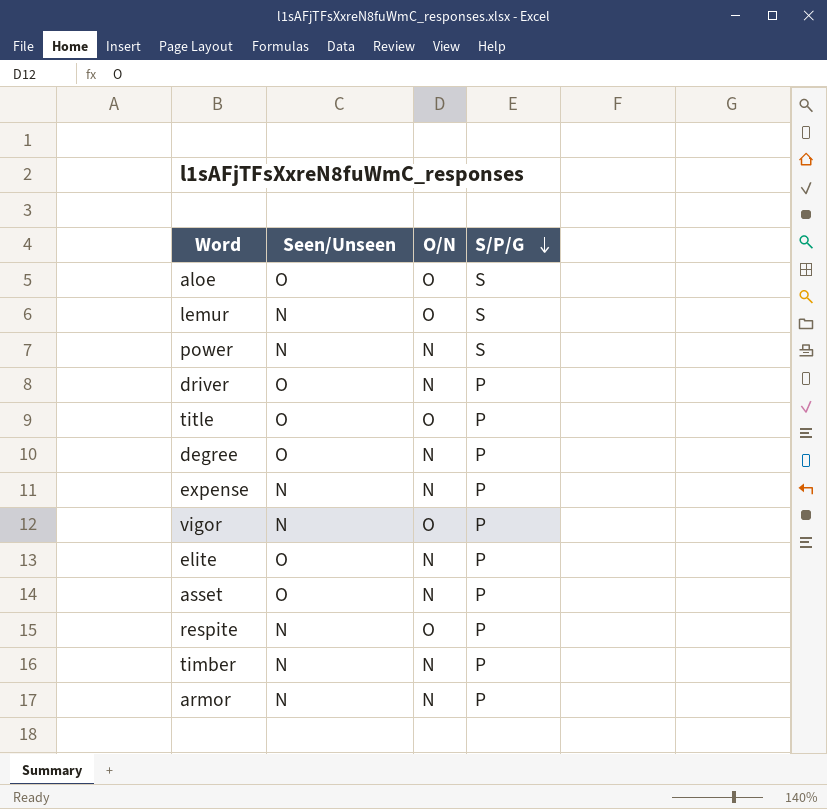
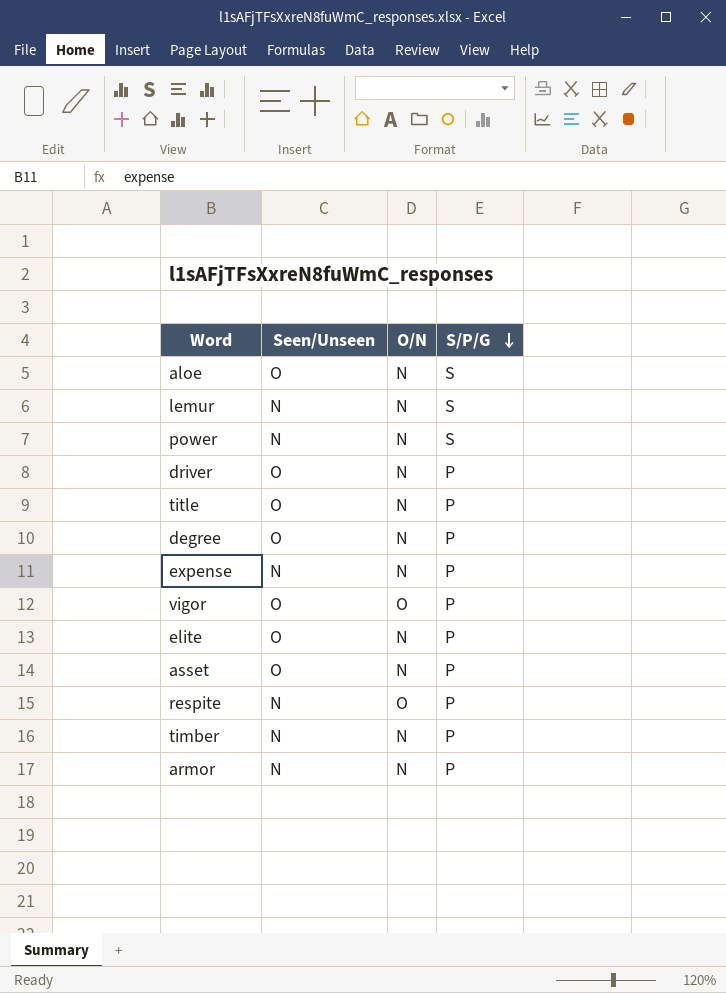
aloe | O/N: O -> N
lemur | O/N: O -> N
title | O/N: O -> N
vigor | Seen/Unseen: N -> O

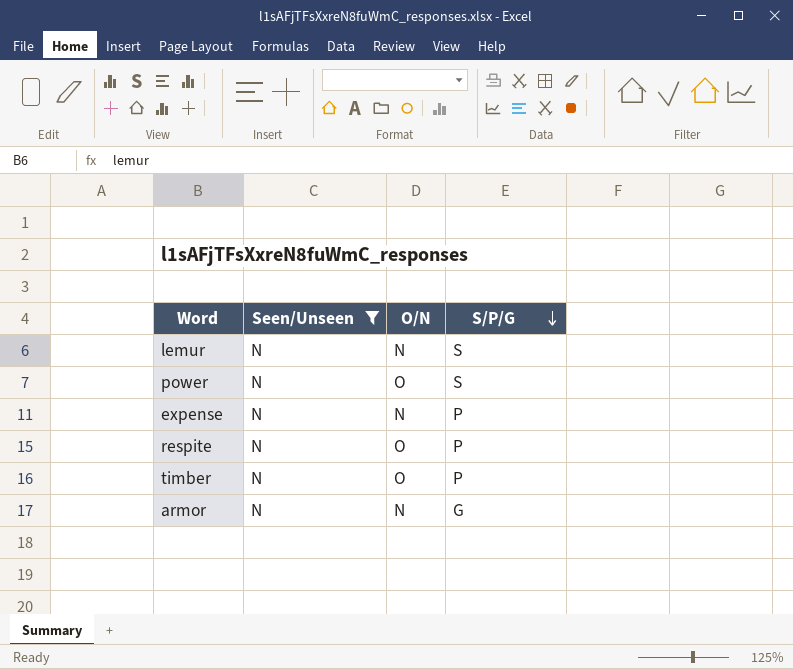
filter: none -> Seen/Unseen = N
power | O/N: N -> O
timber | O/N: N -> O
armor | S/P/G: P -> G

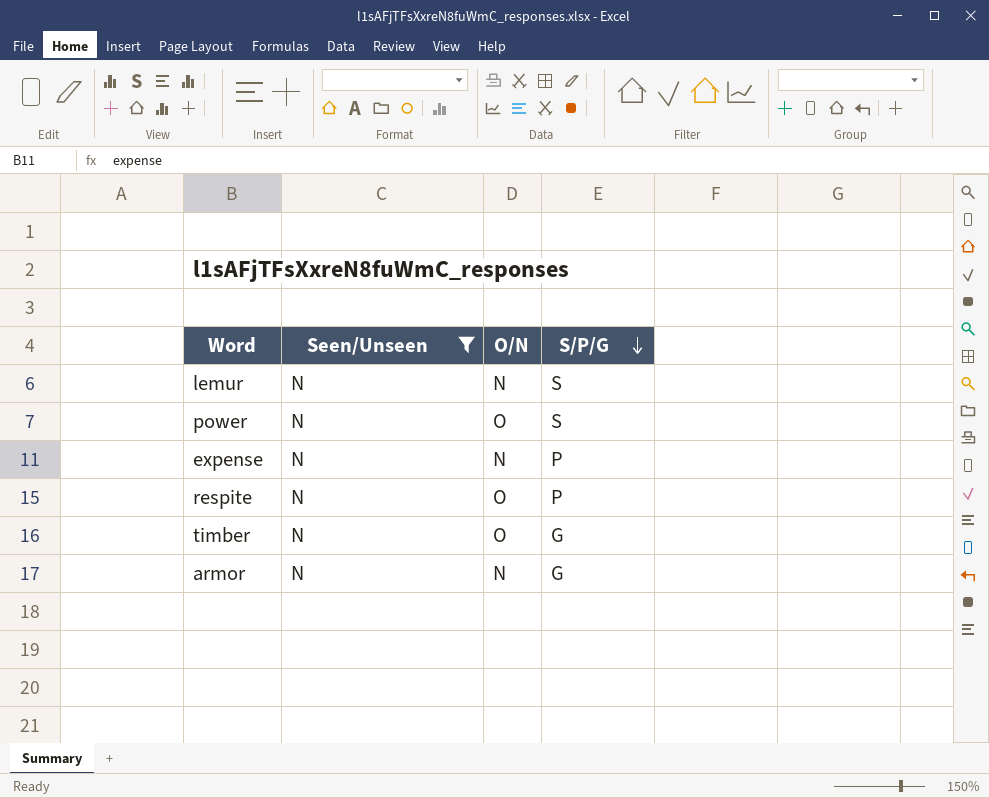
timber | S/P/G: P -> G

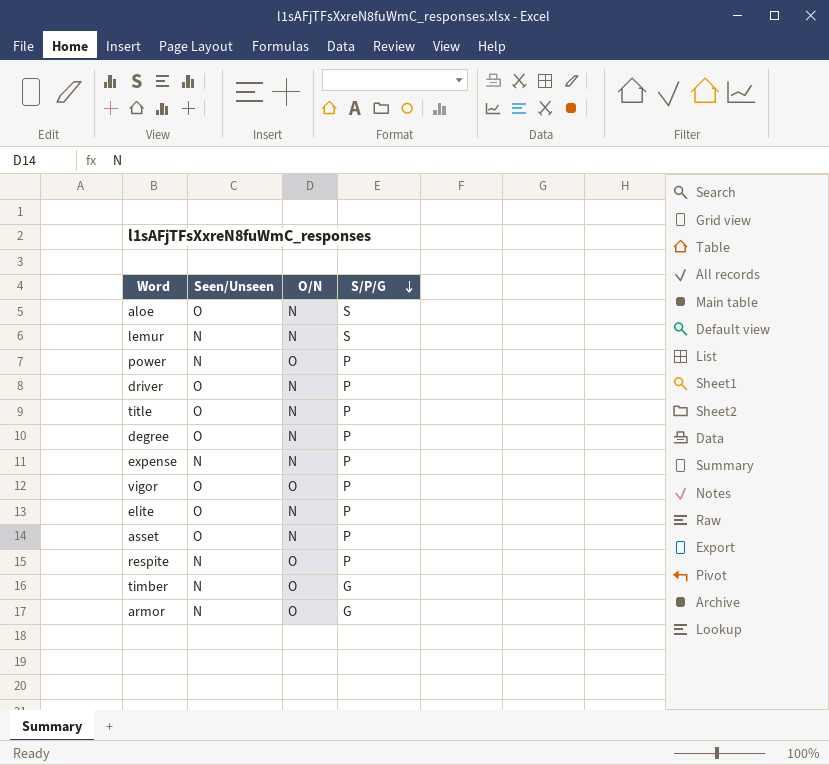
filter: Seen/Unseen = N -> none
power | S/P/G: S -> P
armor | O/N: N -> O

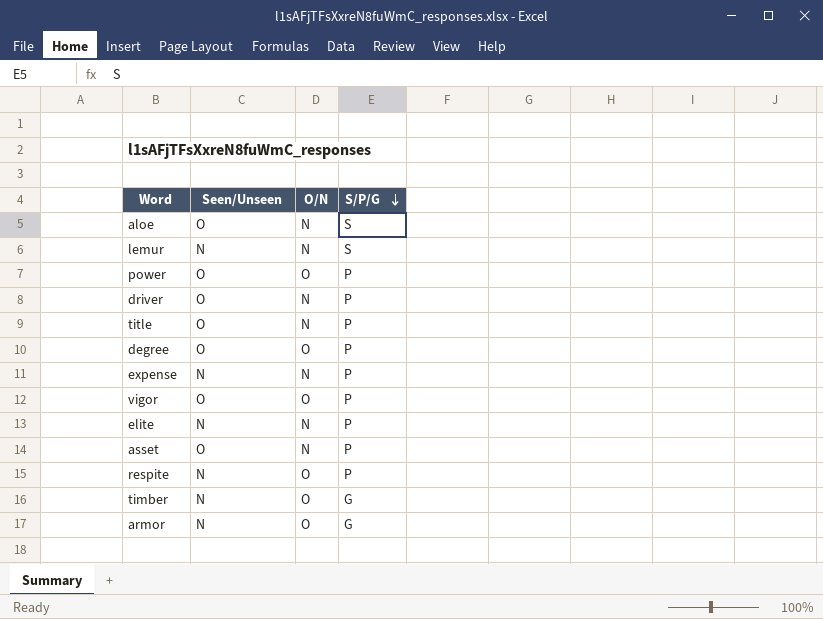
power | Seen/Unseen: N -> O
degree | O/N: N -> O
elite | Seen/Unseen: O -> N

